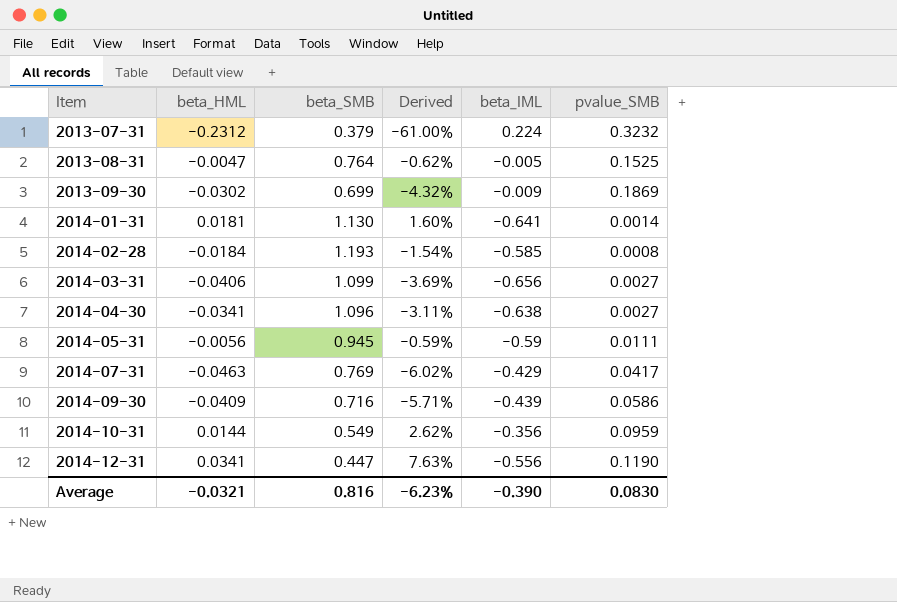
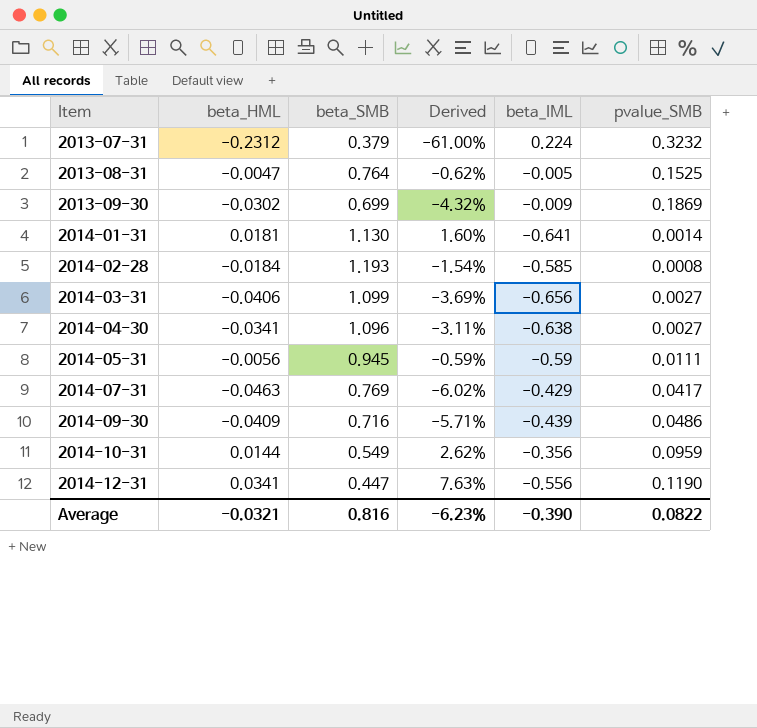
2014-09-30 | pvalue_SMB: 0.0586 -> 0.0486
Average | pvalue_SMB: 0.0830 -> 0.0822

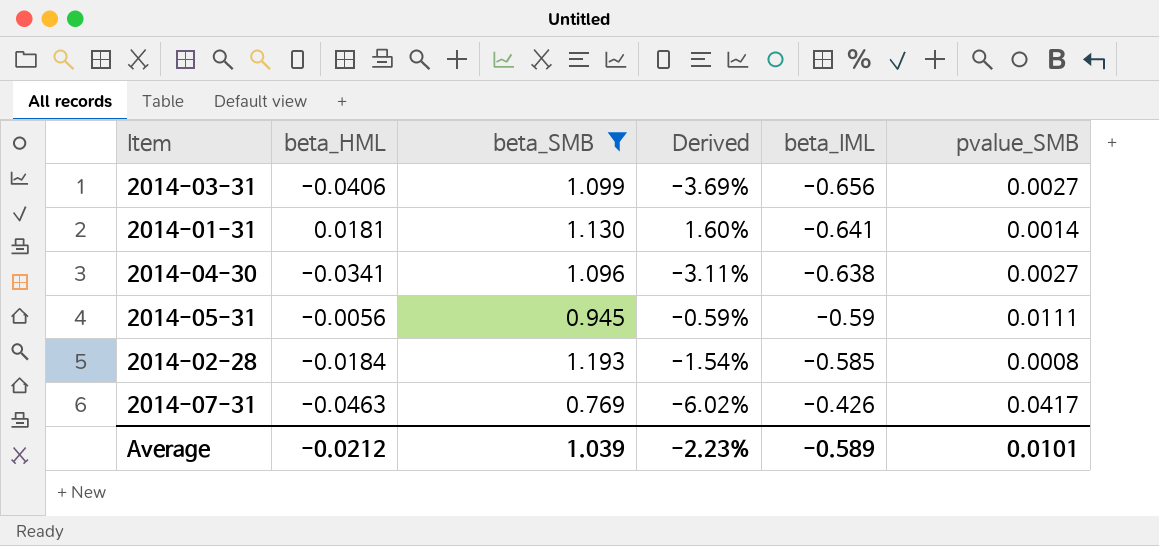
filter: none -> beta_SMB >= 0.769
row order: Item ascending -> beta_IML ascending
2014-07-31 | beta_IML: -0.429 -> -0.426
Average | beta_HML: -0.0321 -> -0.0212
Average | beta_SMB: 0.816 -> 1.039
Average | Derived: -6.23% -> -2.23%
Average | beta_IML: -0.390 -> -0.589
Average | pvalue_SMB: 0.0822 -> 0.0101

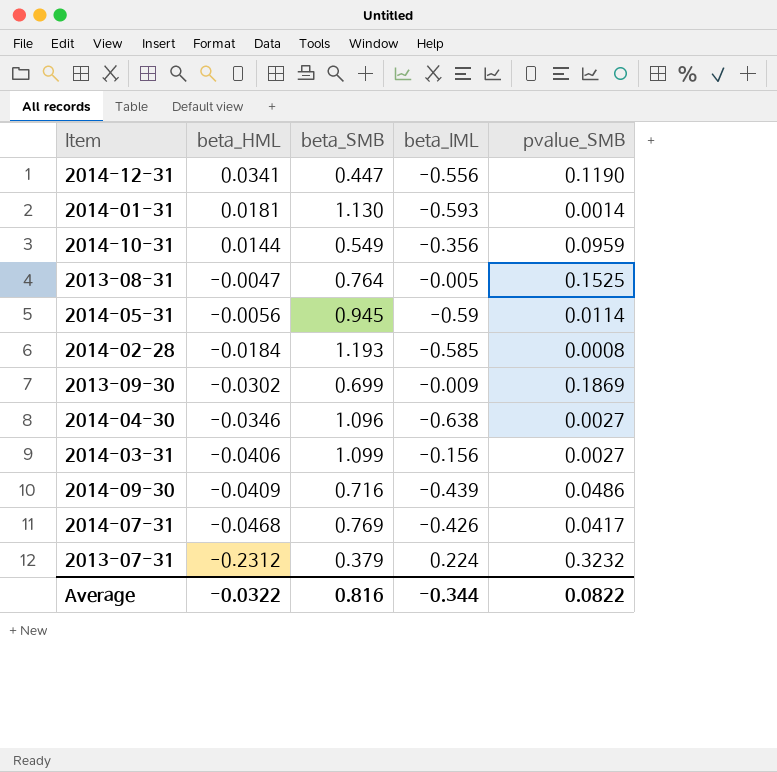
filter: beta_SMB >= 0.769 -> none
row order: beta_IML ascending -> beta_HML descending
column Derived | formula: [beta_HML] / [beta_SMB] -> none
2014-01-31 | beta_IML: -0.641 -> -0.593
2014-05-31 | pvalue_SMB: 0.0111 -> 0.0114
2014-04-30 | beta_HML: -0.0341 -> -0.0346
2014-03-31 | beta_IML: -0.656 -> -0.156
2014-07-31 | beta_HML: -0.0463 -> -0.0468
Average | beta_HML: -0.0212 -> -0.0322
Average | beta_SMB: 1.039 -> 0.816
Average | beta_IML: -0.589 -> -0.344
Average | pvalue_SMB: 0.0101 -> 0.0822

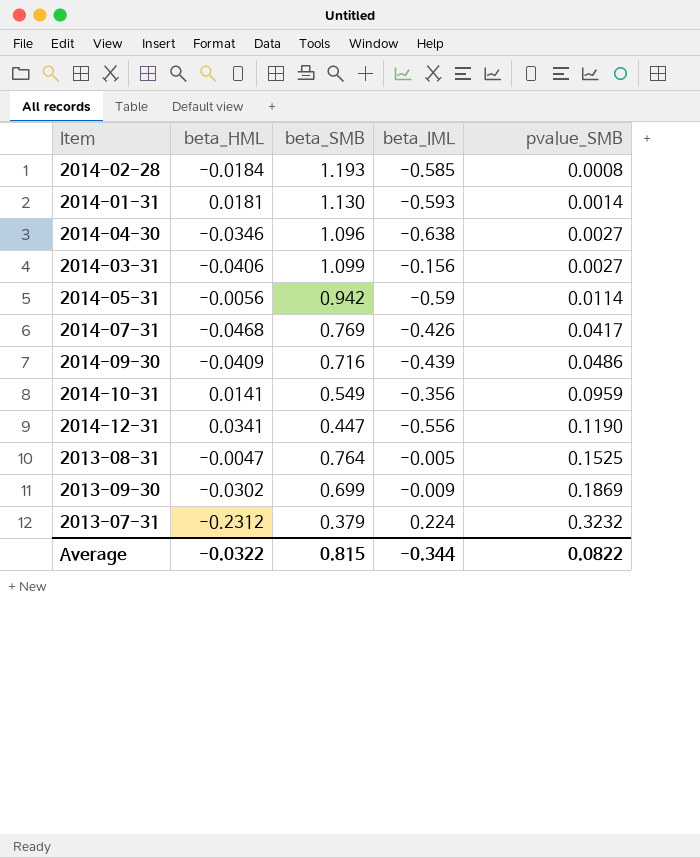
row order: beta_HML descending -> pvalue_SMB ascending
2014-05-31 | beta_SMB: 0.945 -> 0.942
2014-10-31 | beta_HML: 0.0144 -> 0.0141
Average | beta_SMB: 0.816 -> 0.815

